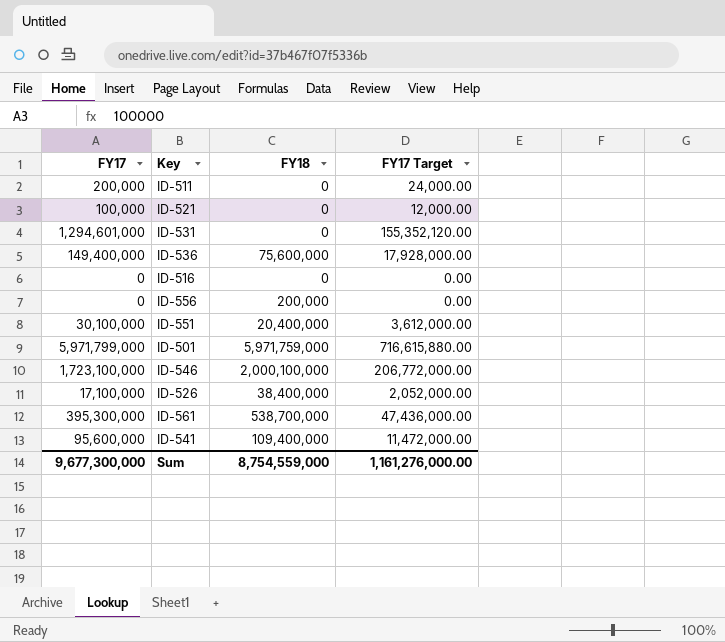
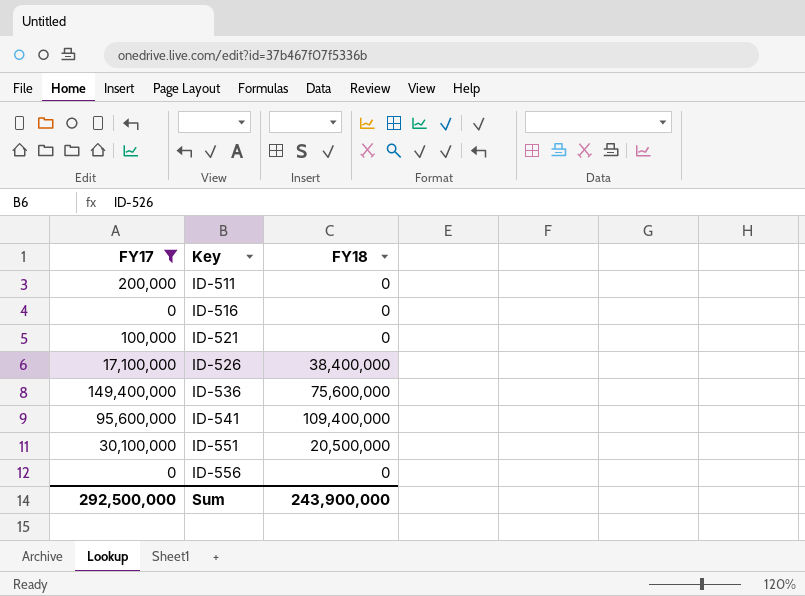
filter: none -> FY17 <= 149,400,000
row order: none -> Key ascending
column FY17 Target | formula: [FY17] * 0.12 -> none
ID-551 | FY18: 20,400,000 -> 20,500,000
ID-556 | FY18: 200,000 -> 0
Sum | FY17: 9,677,300,000 -> 292,500,000
Sum | FY18: 8,754,559,000 -> 243,900,000

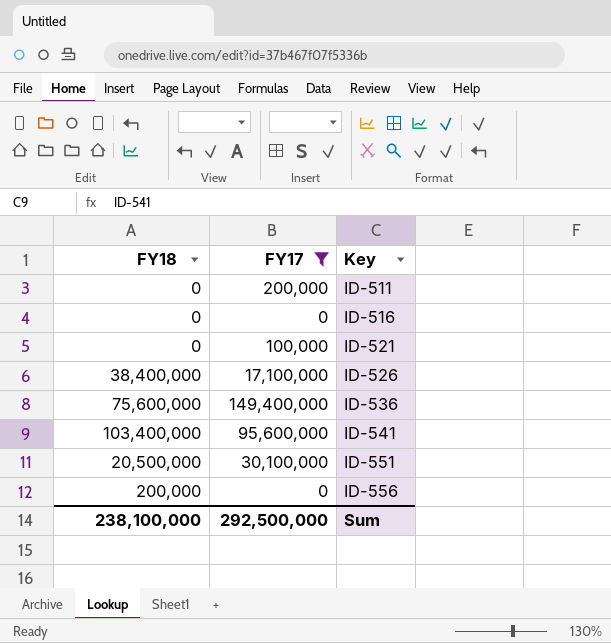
column FY18 | position: 3 -> 1
ID-541 | FY18: 109,400,000 -> 103,400,000
ID-556 | FY18: 0 -> 200,000
Sum | FY18: 243,900,000 -> 238,100,000

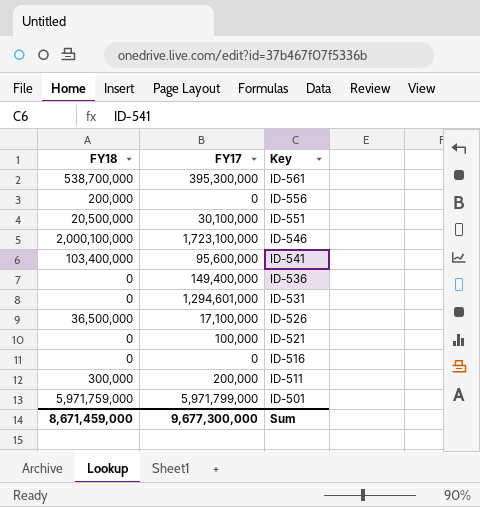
filter: FY17 <= 149,400,000 -> none
row order: Key ascending -> Key descending
ID-536 | FY18: 75,600,000 -> 0
ID-526 | FY18: 38,400,000 -> 36,500,000
ID-511 | FY18: 0 -> 300,000
Sum | FY18: 238,100,000 -> 8,671,459,000
Sum | FY17: 292,500,000 -> 9,677,300,000

